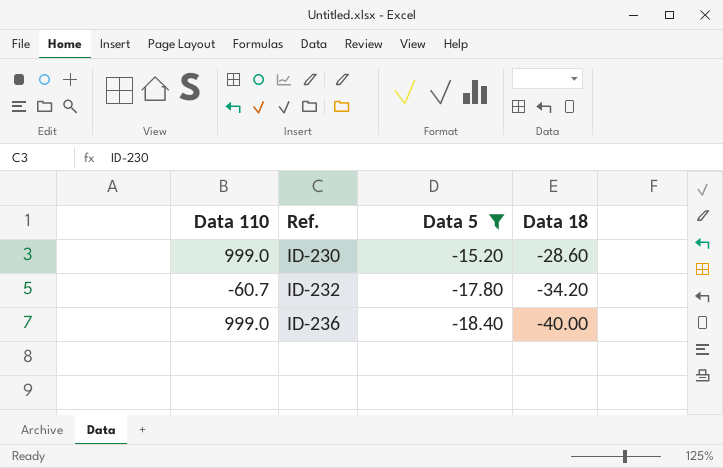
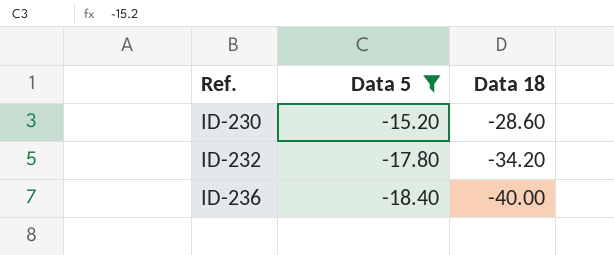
column Data 110 | position: 1 -> none

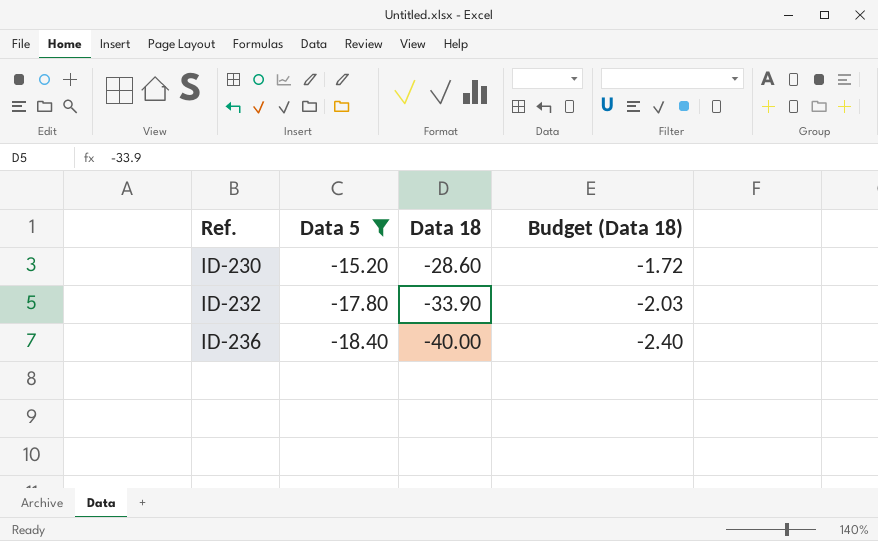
column Budget (Data 18) | formula: none -> [Data 18] * 0.06
ID-232 | Data 18: -34.20 -> -33.90

